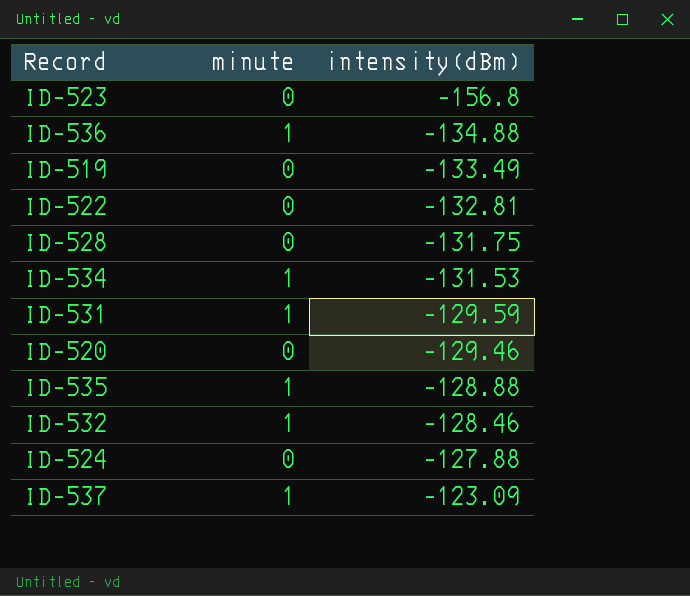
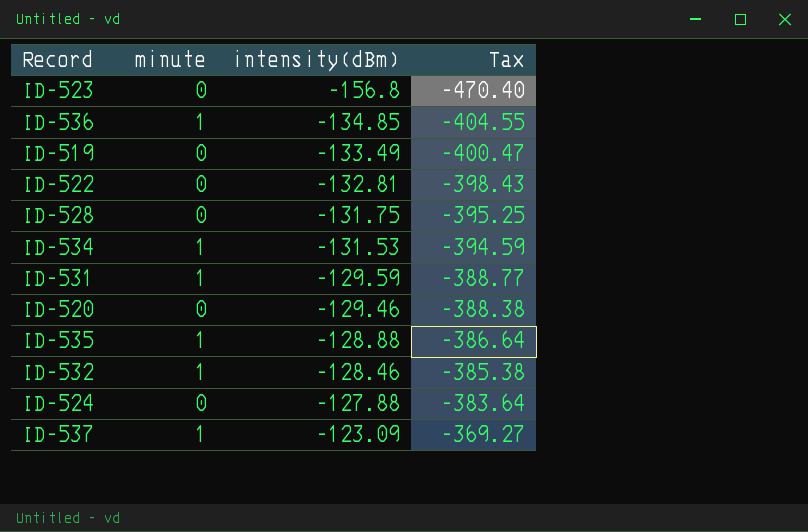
column Tax | formula: none -> [intensity(dBm)] * 3
ID-536 | intensity(dBm): -134.88 -> -134.85

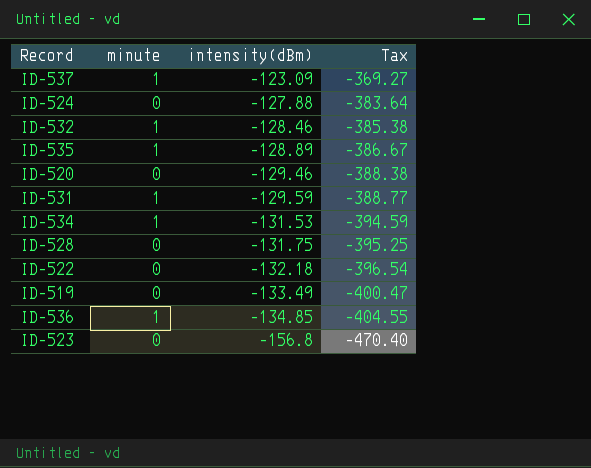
row order: intensity(dBm) ascending -> intensity(dBm) descending
ID-535 | intensity(dBm): -128.88 -> -128.89
ID-535 | Tax: -386.64 -> -386.67
ID-522 | intensity(dBm): -132.81 -> -132.18
ID-522 | Tax: -398.43 -> -396.54

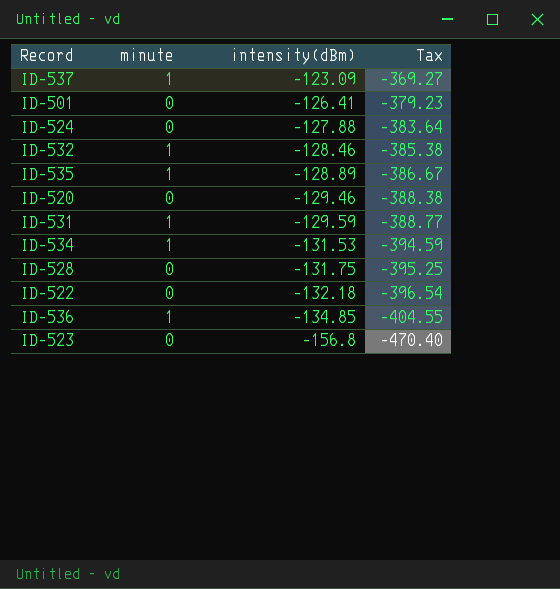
row ID-519: 0 | -133.49 | -400.47 -> none
row ID-501: none -> 0 | -126.41 | -379.23

